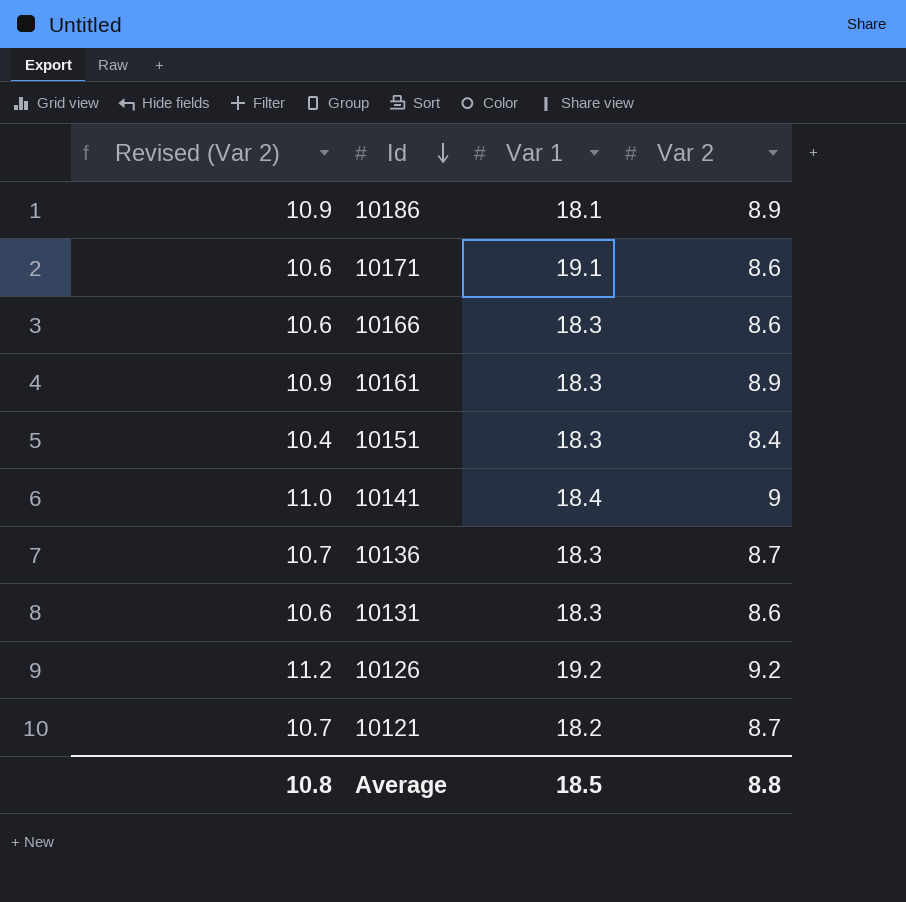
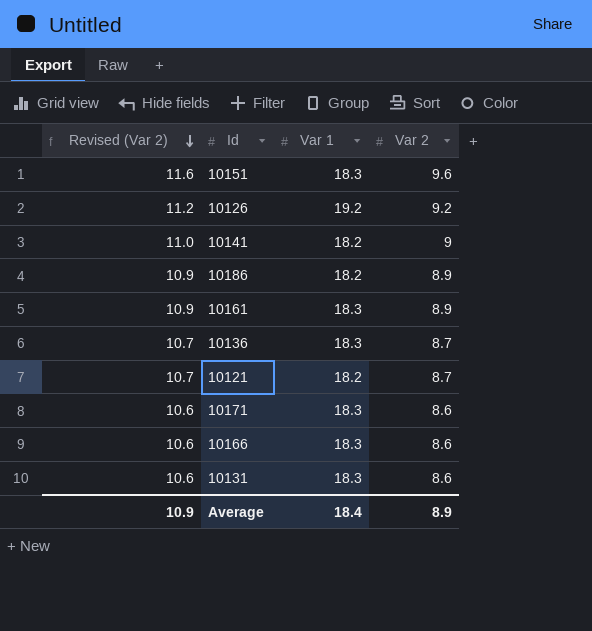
row order: Id descending -> Revised (Var 2) descending
10151 | Revised (Var 2): 10.4 -> 11.6
10151 | Var 2: 8.4 -> 9.6
10141 | Var 1: 18.4 -> 18.2
10186 | Var 1: 18.1 -> 18.2
10171 | Var 1: 19.1 -> 18.3
Average | Revised (Var 2): 10.8 -> 10.9
Average | Var 1: 18.5 -> 18.4
Average | Var 2: 8.8 -> 8.9

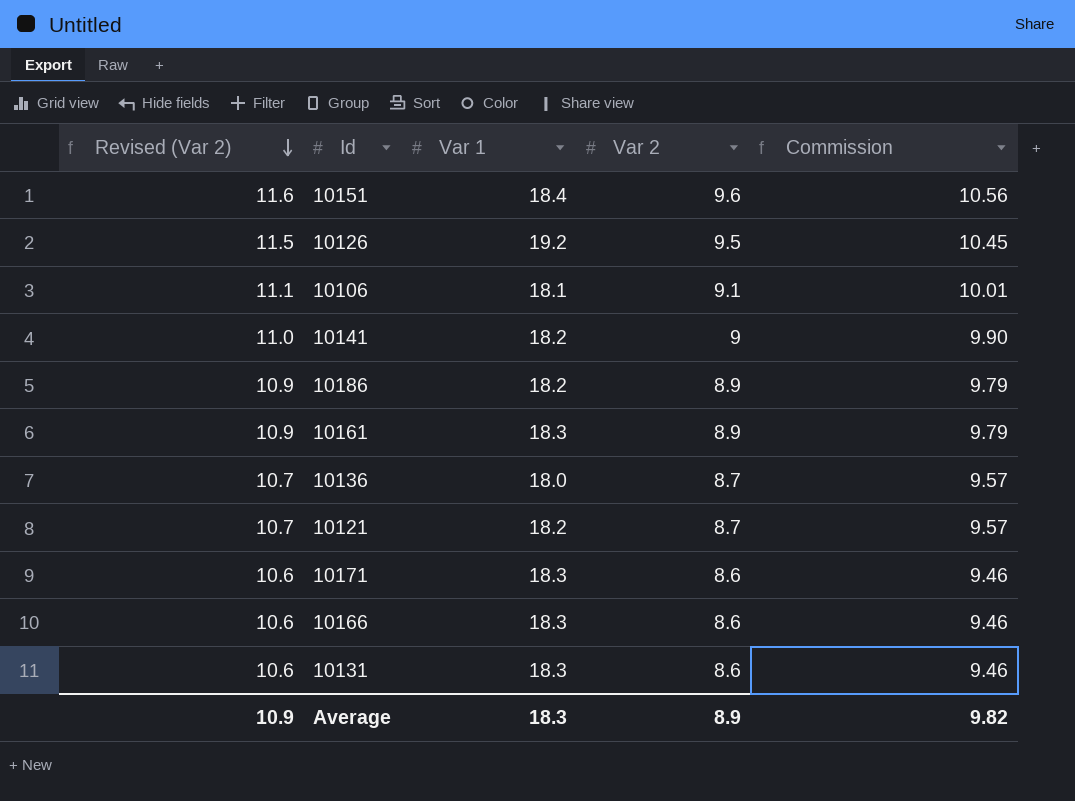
column Commission | formula: none -> [Var 2] * 1.1
10151 | Var 1: 18.3 -> 18.4
10126 | Revised (Var 2): 11.2 -> 11.5
10126 | Var 2: 9.2 -> 9.5
row 10106: none -> 11.1 | 18.1 | 9.1 | 10.01
10136 | Var 1: 18.3 -> 18.0
Average | Var 1: 18.4 -> 18.3

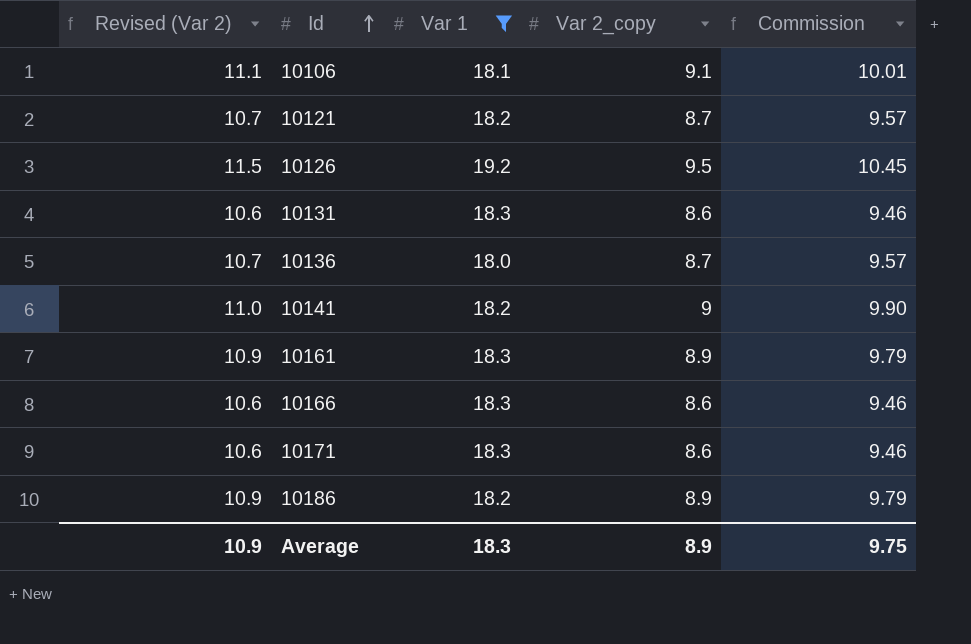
filter: none -> Var 1 != 18.4
row order: Revised (Var 2) descending -> Id ascending
column name: Var 2 -> Var 2_copy
Average | Commission: 9.82 -> 9.75

